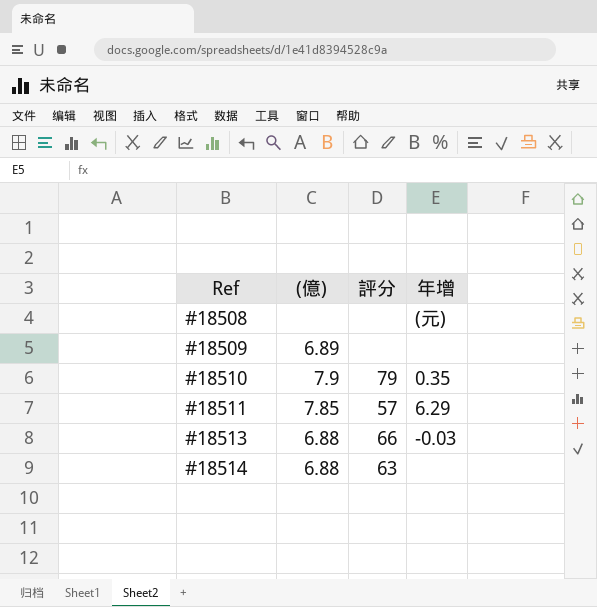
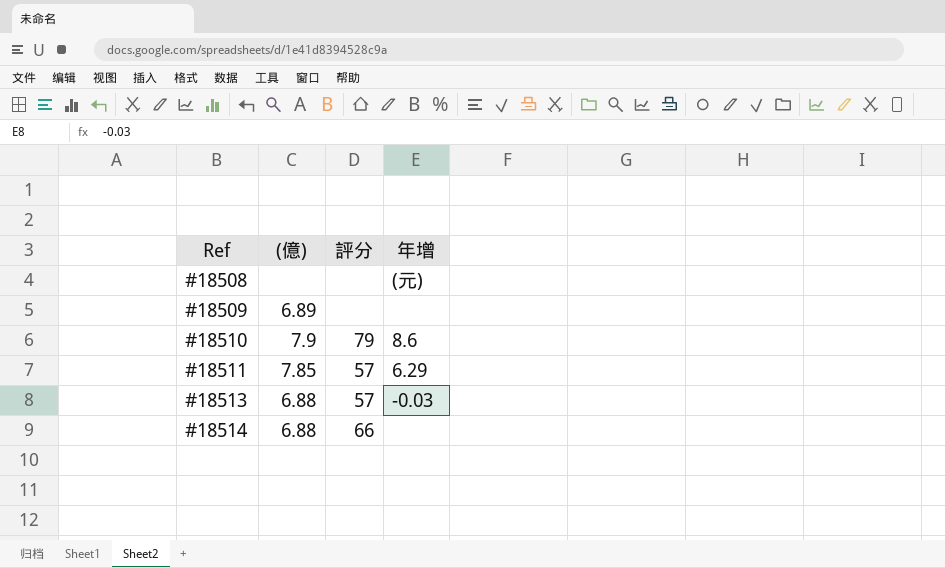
#18510 | 年增: 0.35 -> 8.6
#18513 | 評分: 66 -> 57
#18514 | 評分: 63 -> 66

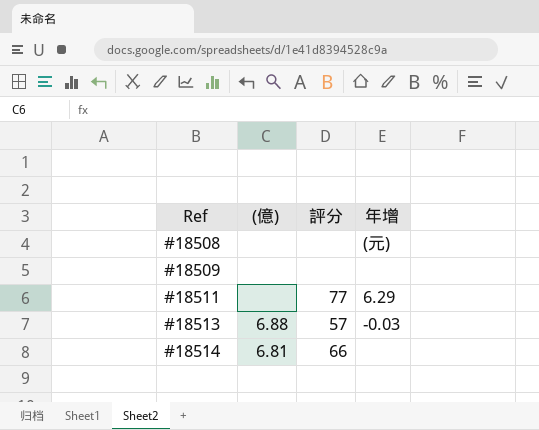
row #18510: 7.9 | 79 | 8.6 -> none
#18509 | (億): 6.89 -> none
#18511 | (億): 7.85 -> none
#18511 | 評分: 57 -> 77
#18514 | (億): 6.88 -> 6.81

